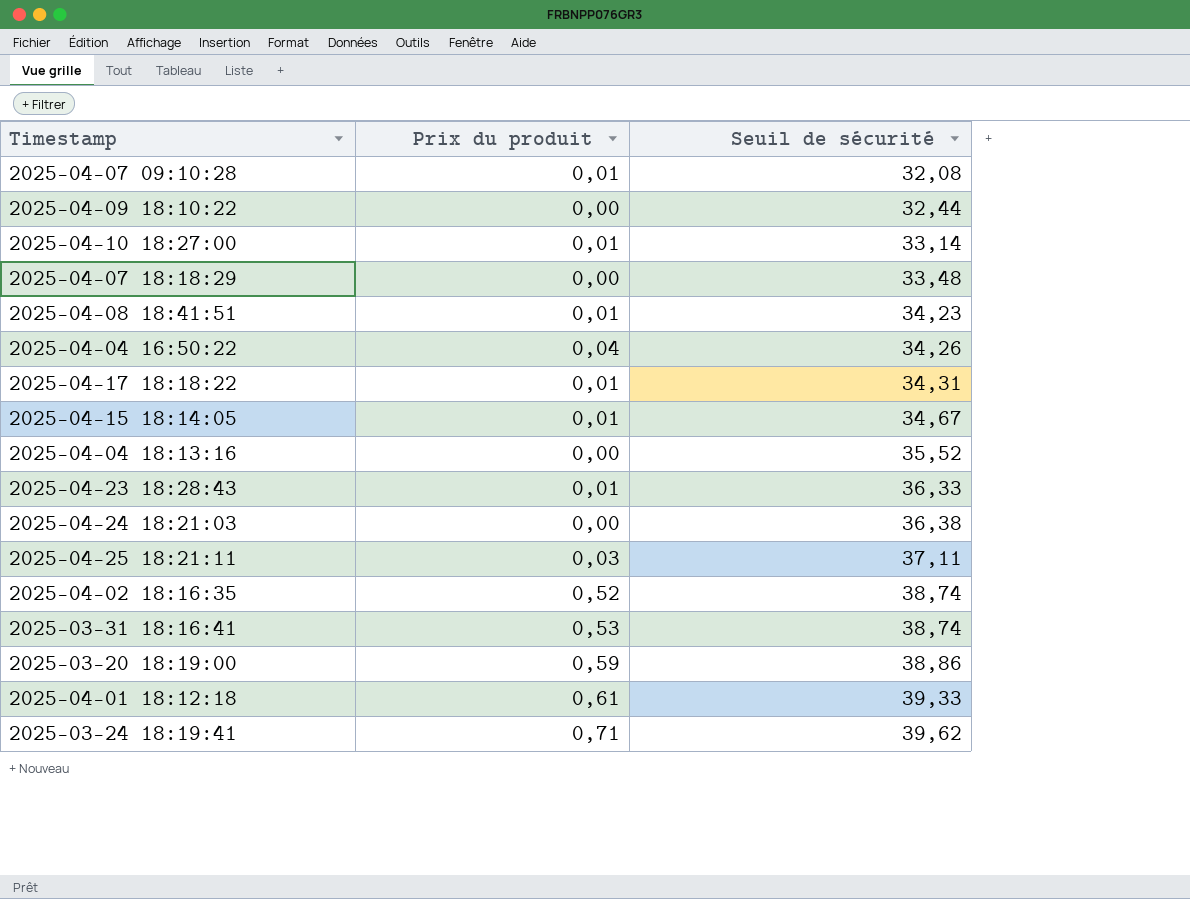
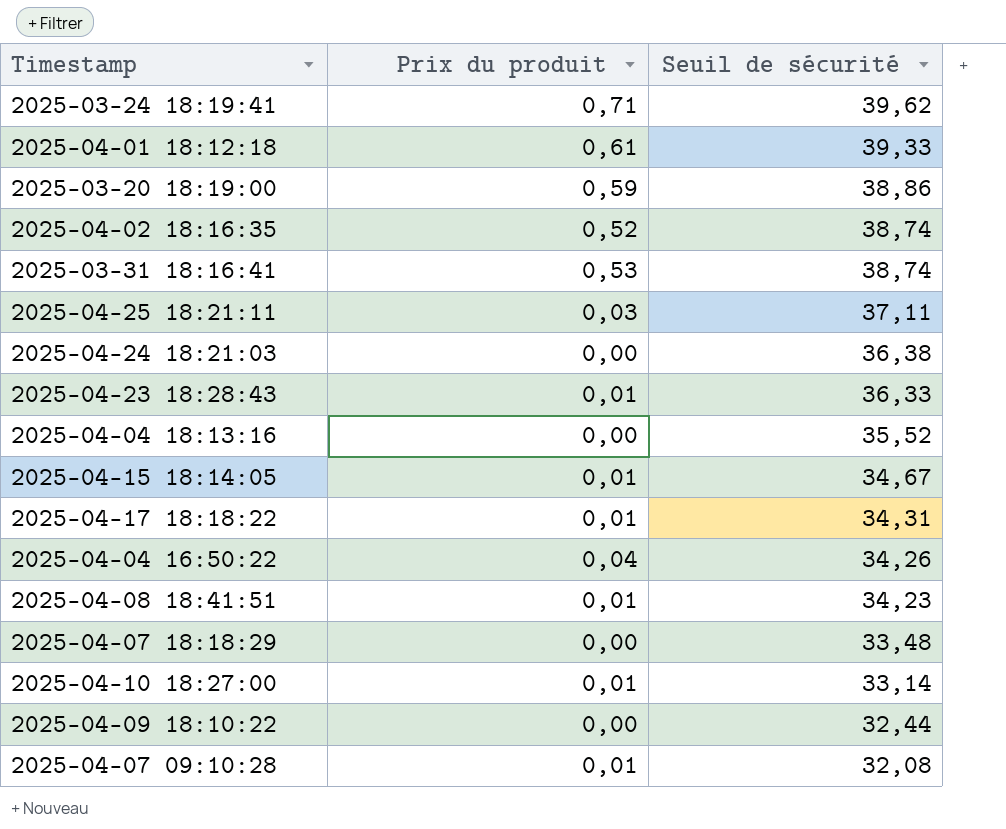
row order: Seuil de sécurité ascending -> Seuil de sécurité descending

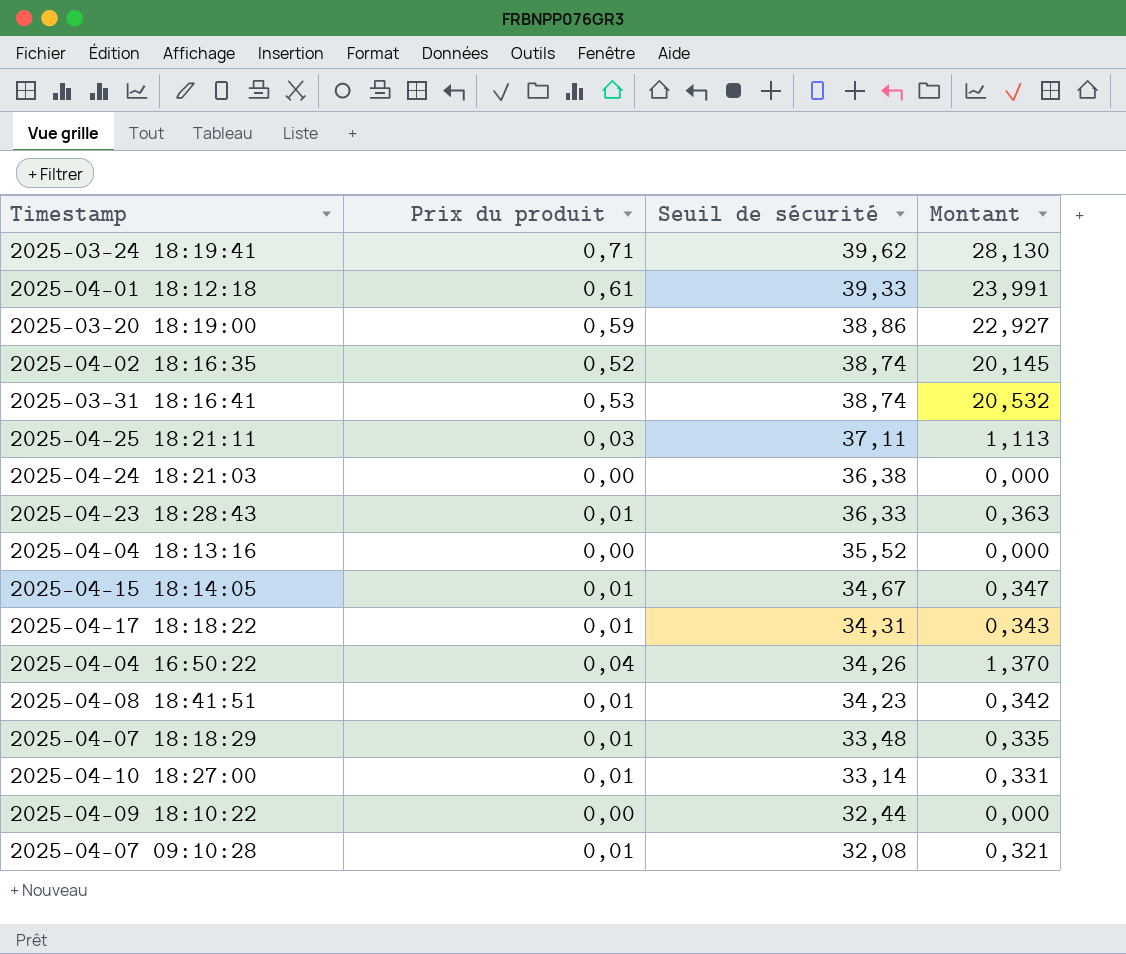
column Montant | formula: none -> [Prix du produit] * [Seuil de sécurité]
2025-04-07 18:18:29 | Prix du produit: 0,00 -> 0,01

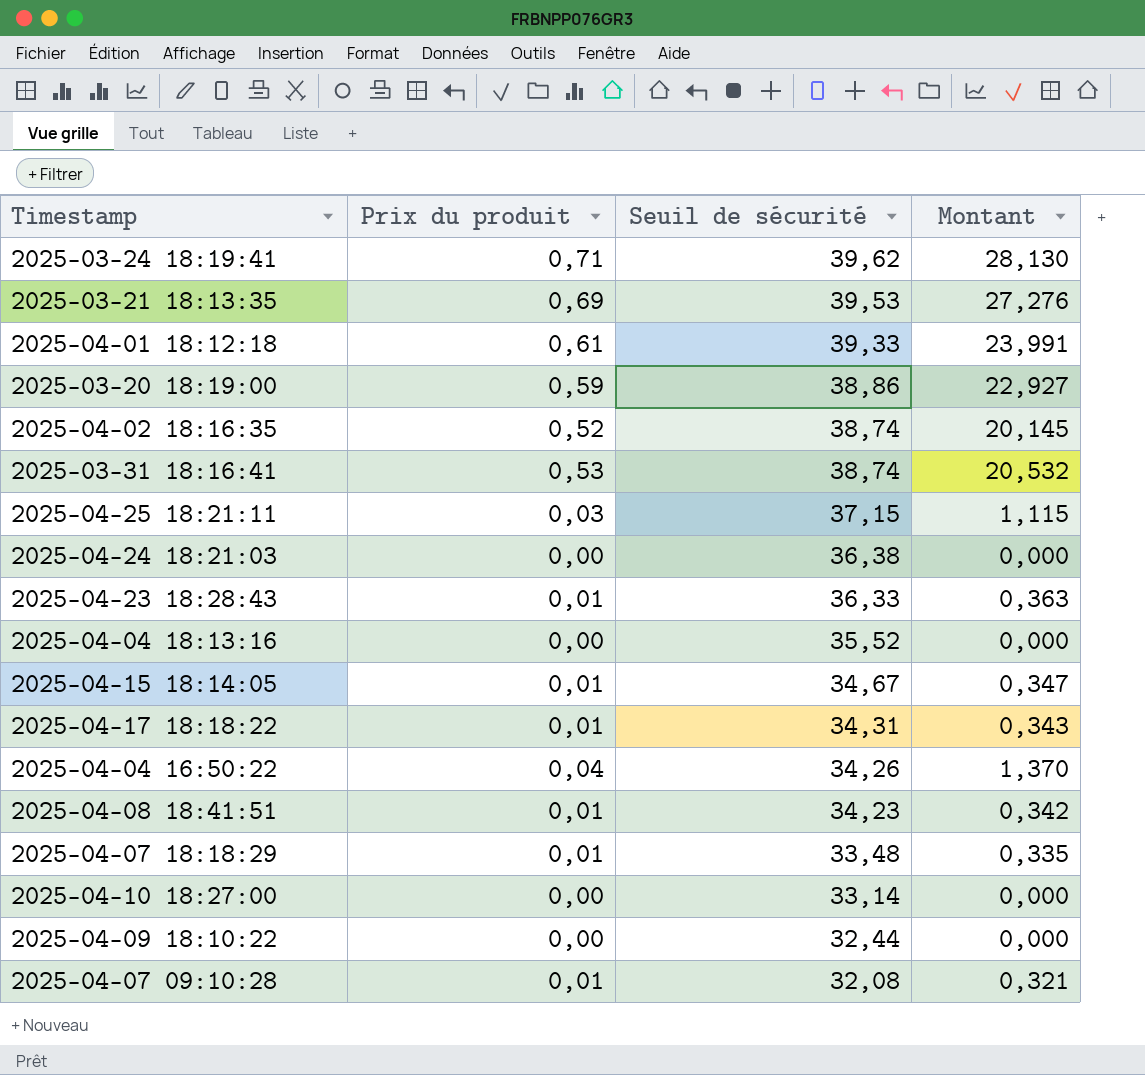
row 2025-03-21 18:13:35: none -> 0,69 | 39,53 | 27,276
2025-04-25 18:21:11 | Seuil de sécurité: 37,11 -> 37,15
2025-04-25 18:21:11 | Montant: 1,113 -> 1,115
2025-04-10 18:27:00 | Prix du produit: 0,01 -> 0,00
2025-04-10 18:27:00 | Montant: 0,331 -> 0,000

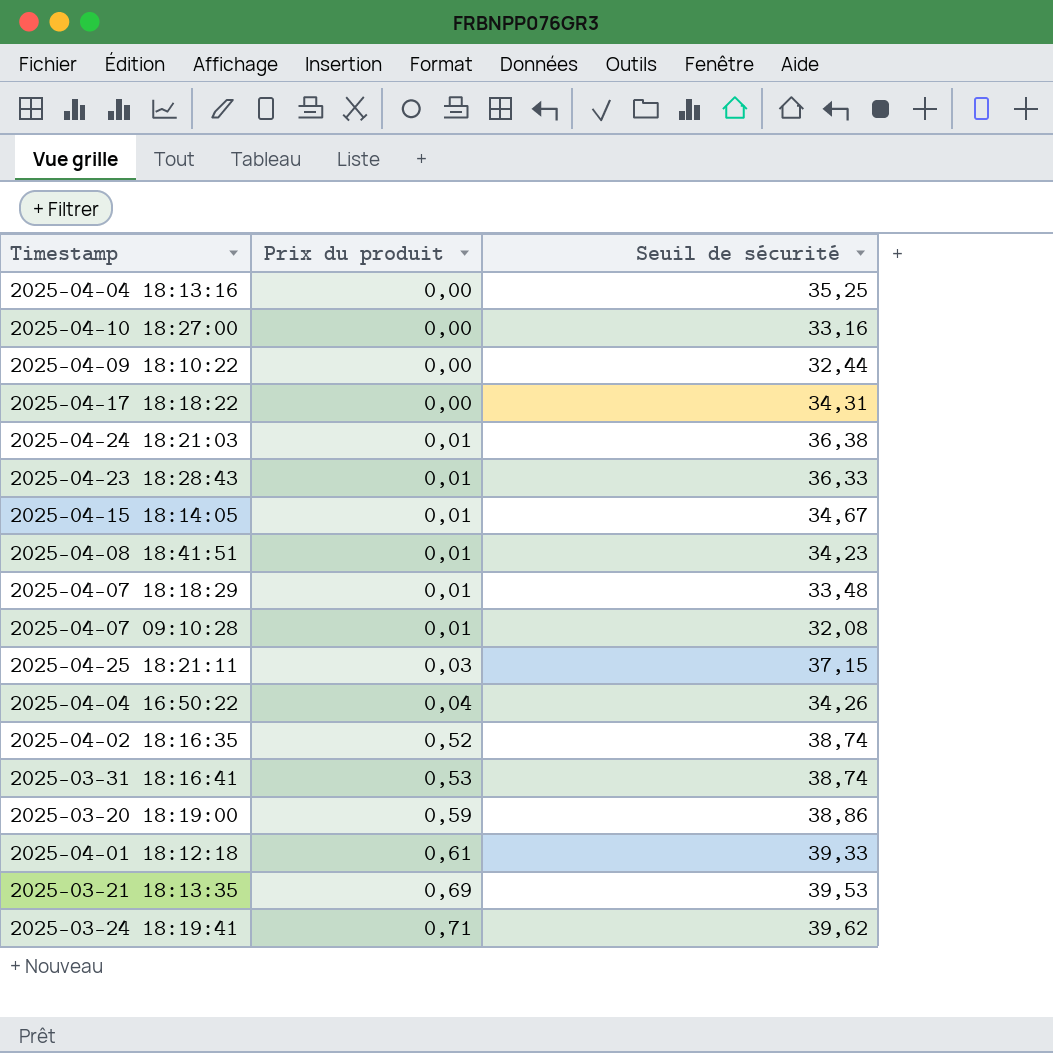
row order: Seuil de sécurité descending -> Prix du produit ascending
column Montant | formula: [Prix du produit] * [Seuil de sécurité] -> none
2025-04-04 18:13:16 | Seuil de sécurité: 35,52 -> 35,25
2025-04-10 18:27:00 | Seuil de sécurité: 33,14 -> 33,16
2025-04-17 18:18:22 | Prix du produit: 0,01 -> 0,00
2025-04-24 18:21:03 | Prix du produit: 0,00 -> 0,01

